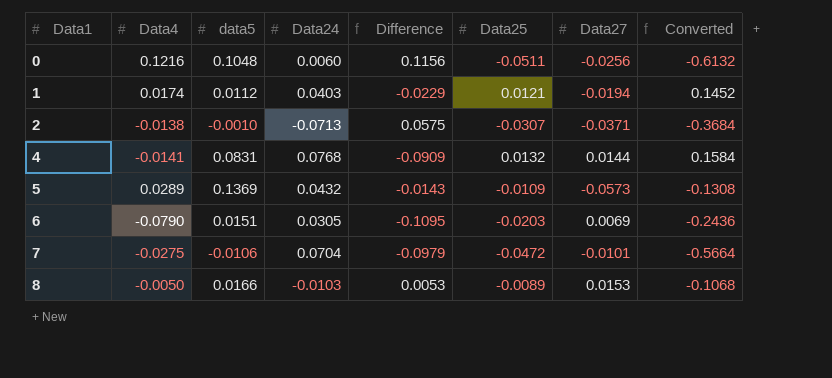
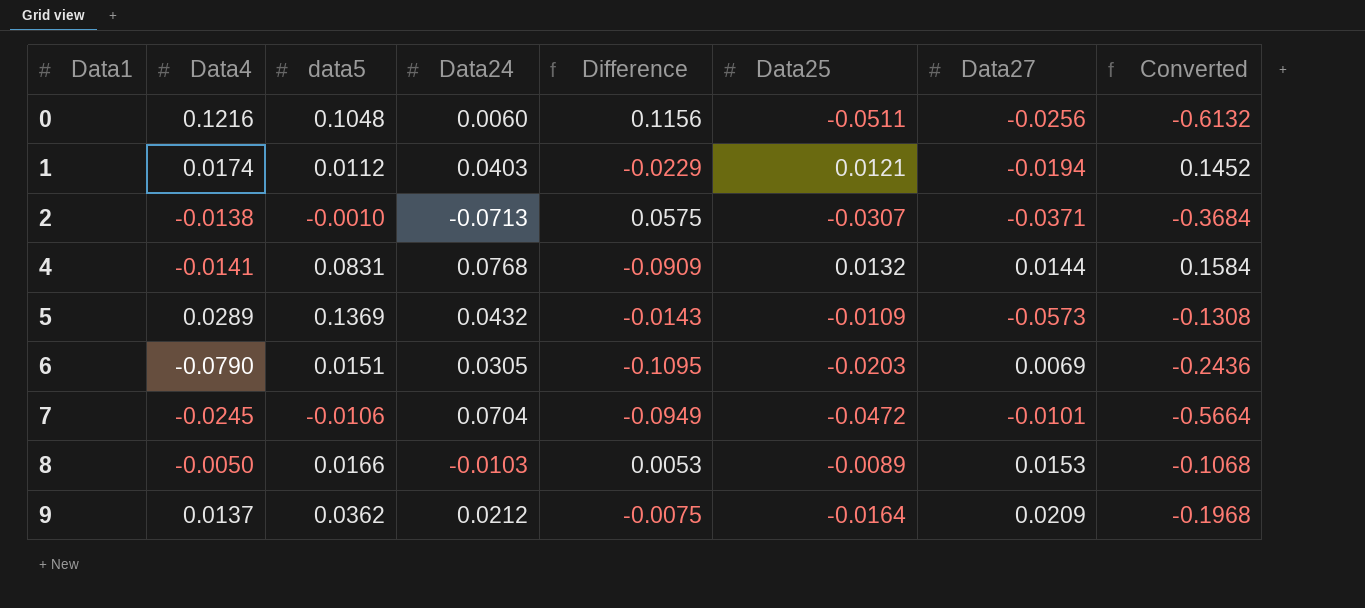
7 | Data4: -0.0275 -> -0.0245
7 | Difference: -0.0979 -> -0.0949
row 9: none -> 0.0137 | 0.0362 | 0.0212 | -0.0075 | -0.0164 | 0.0209 | -0.1968

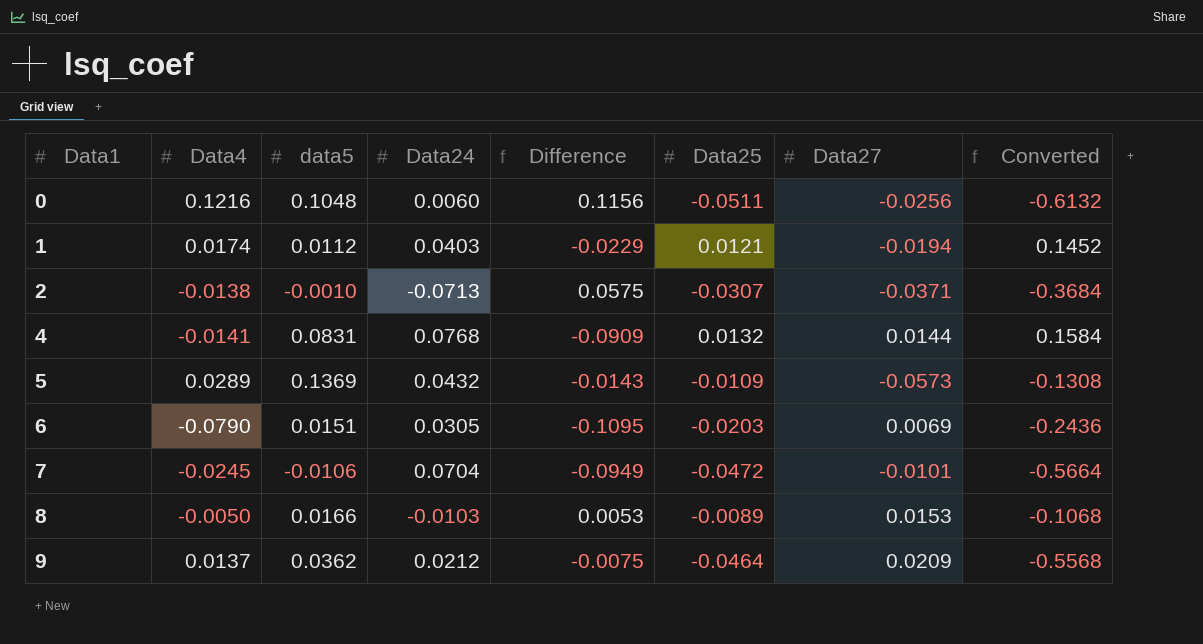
9 | Data25: -0.0164 -> -0.0464
9 | Converted: -0.1968 -> -0.5568

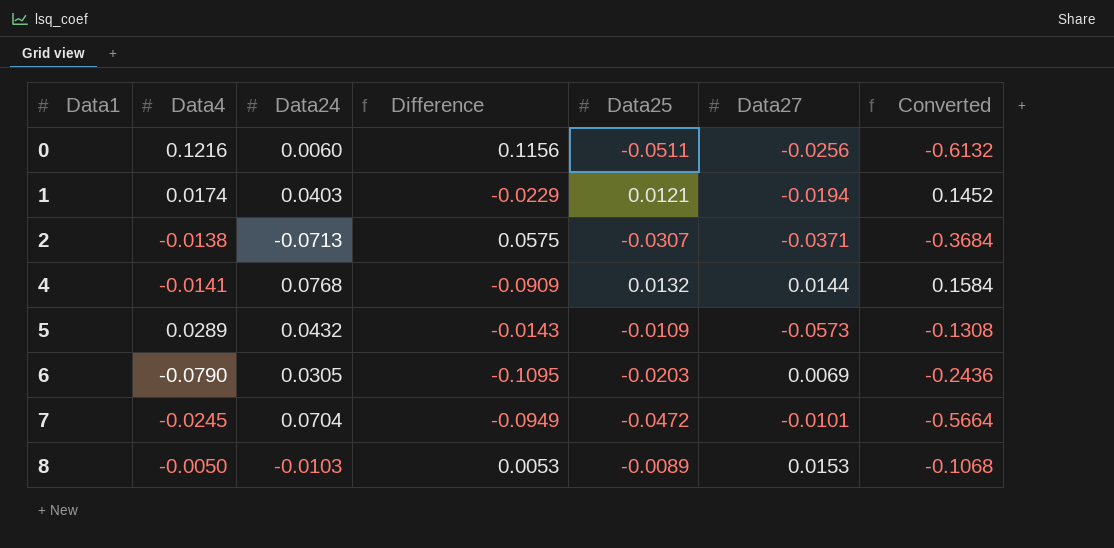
column data5 | position: 3 -> none
row 9: 0.0137 | 0.0362 | 0.0212 | -0.0075 | -0.0464 | 0.0209 | -0.5568 -> none

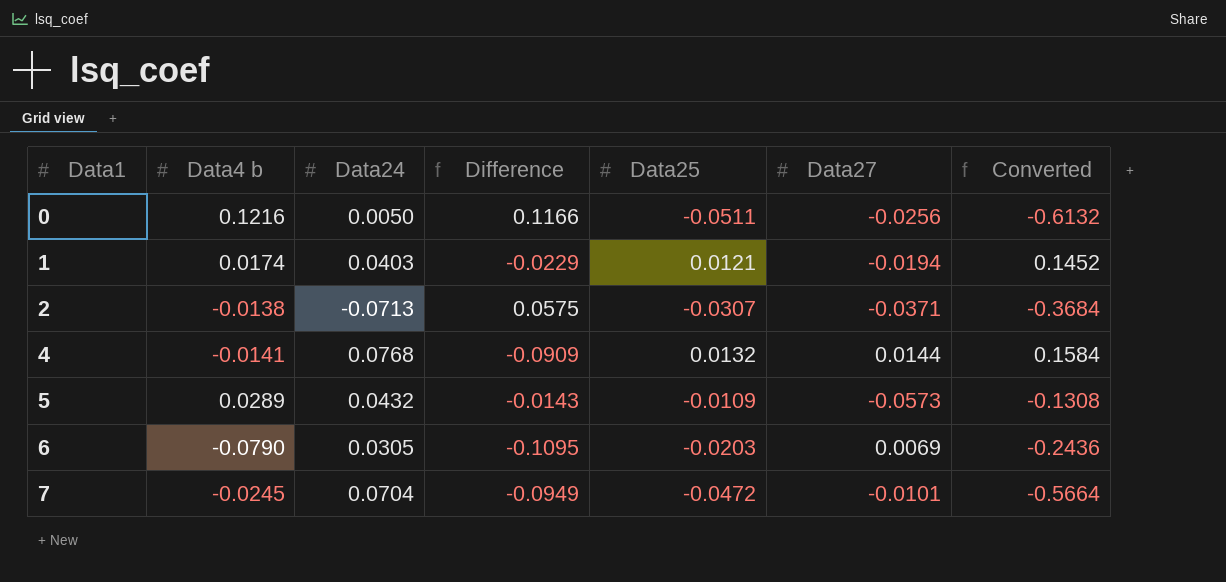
column name: Data4 -> Data4 b
row 8: -0.0050 | -0.0103 | 0.0053 | -0.0089 | 0.0153 | -0.1068 -> none
0 | Data24: 0.0060 -> 0.0050
0 | Difference: 0.1156 -> 0.1166

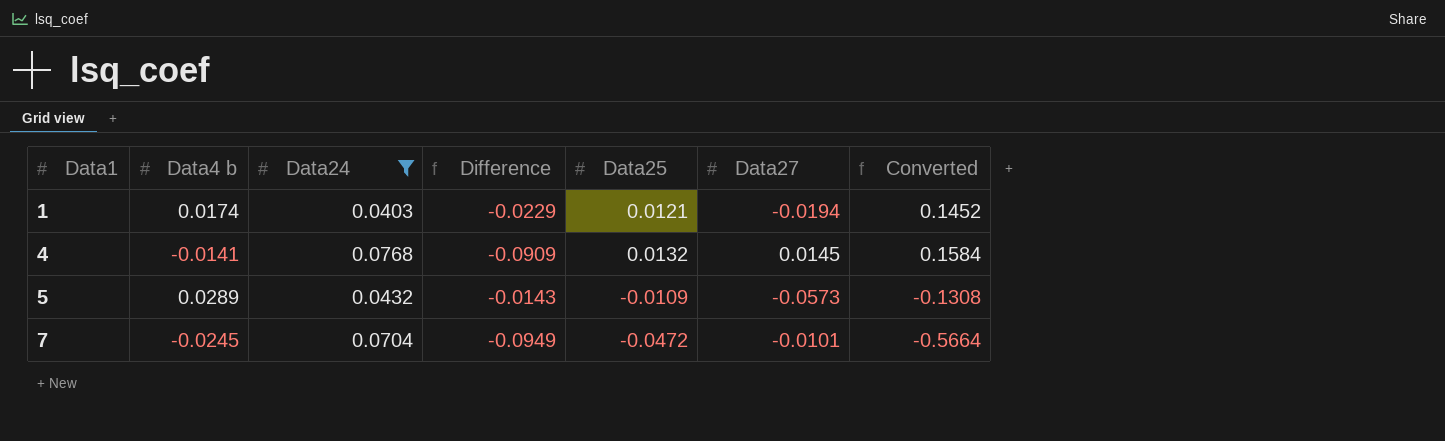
filter: none -> Data24 >= 0.0403
4 | Data27: 0.0144 -> 0.0145

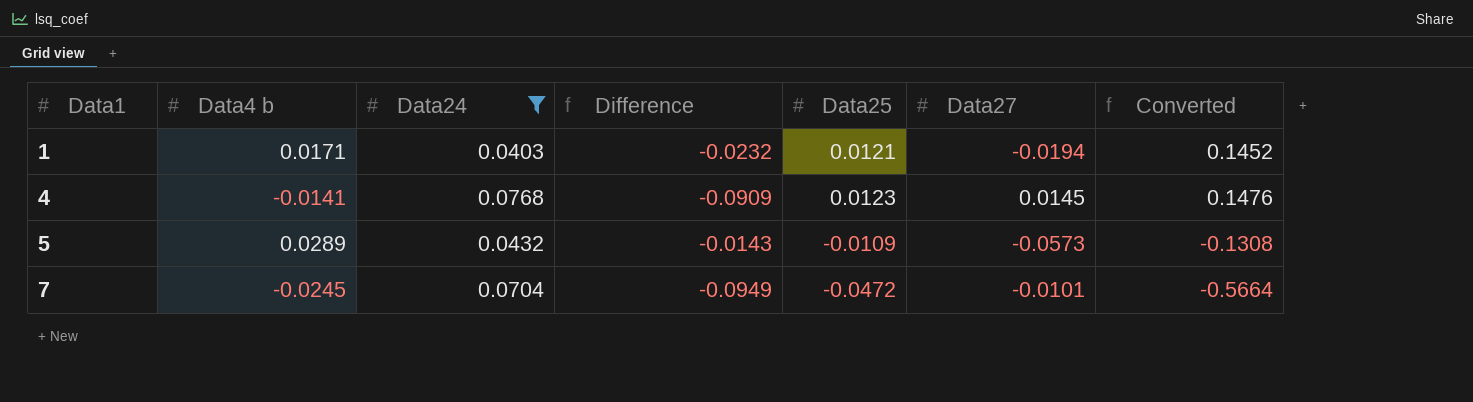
1 | Data4 b: 0.0174 -> 0.0171
1 | Difference: -0.0229 -> -0.0232
4 | Data25: 0.0132 -> 0.0123
4 | Converted: 0.1584 -> 0.1476

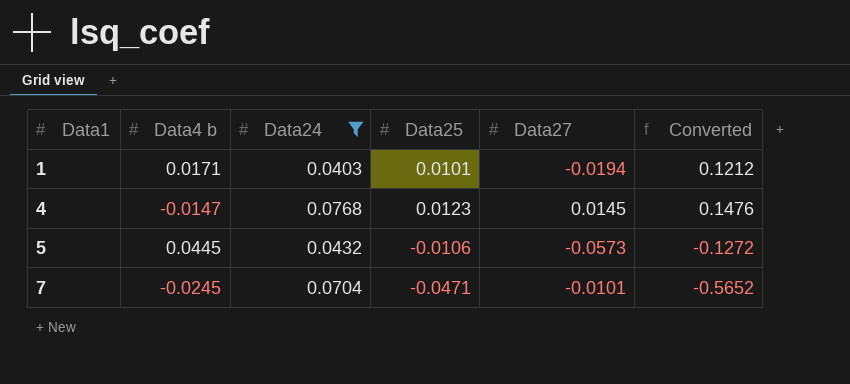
column Difference | formula: [Data4 b] - [Data24] -> none
1 | Data25: 0.0121 -> 0.0101
1 | Converted: 0.1452 -> 0.1212
4 | Data4 b: -0.0141 -> -0.0147
5 | Data4 b: 0.0289 -> 0.0445
5 | Data25: -0.0109 -> -0.0106
5 | Converted: -0.1308 -> -0.1272
7 | Data25: -0.0472 -> -0.0471
7 | Converted: -0.5664 -> -0.5652

